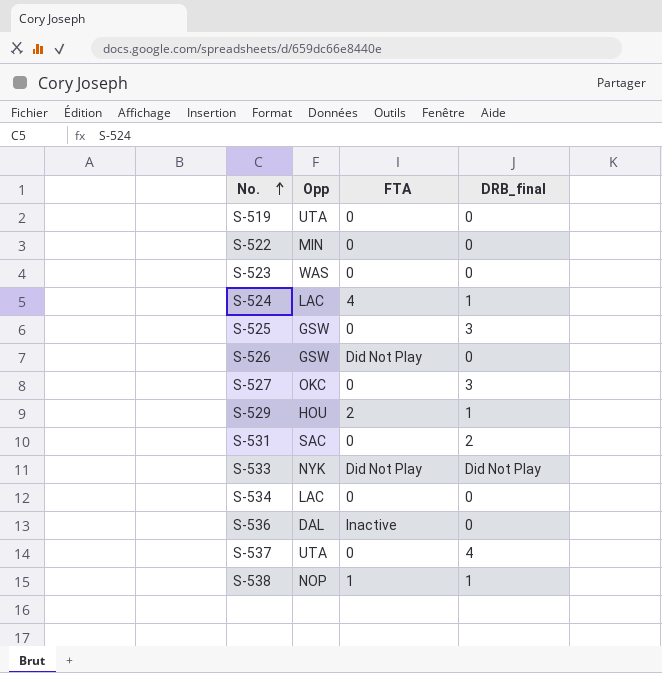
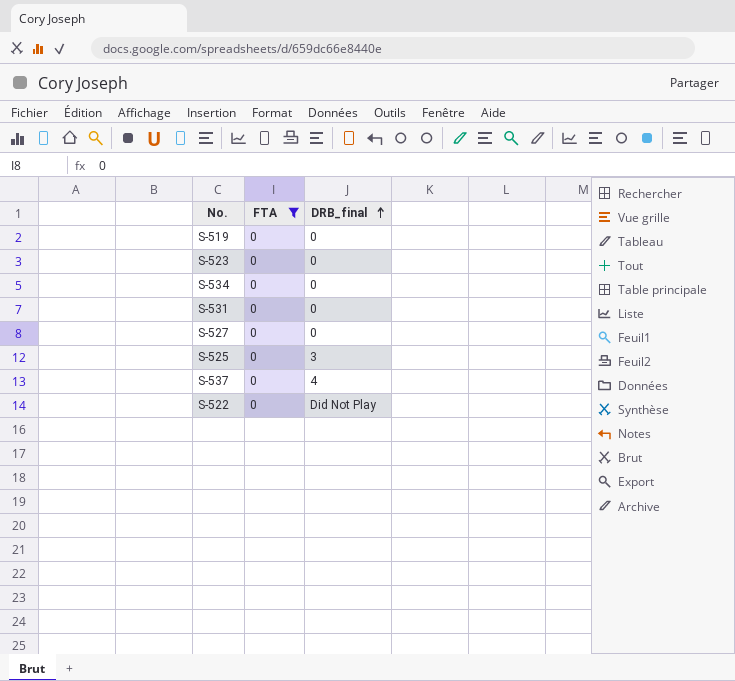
filter: none -> FTA = 0
row order: No. ascending -> DRB_final ascending
column Opp | position: 2 -> none
S-531 | DRB_final: 2 -> 0
S-527 | DRB_final: 3 -> 0
S-522 | DRB_final: 0 -> Did Not Play

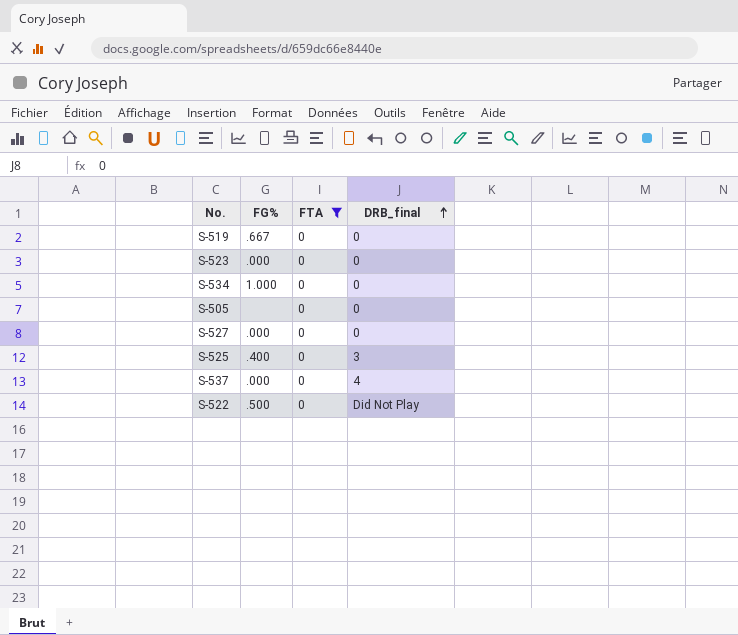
column FG% | position: none -> 2
row S-531: 0 | 0 -> none
row S-505: none -> none | 0 | 0

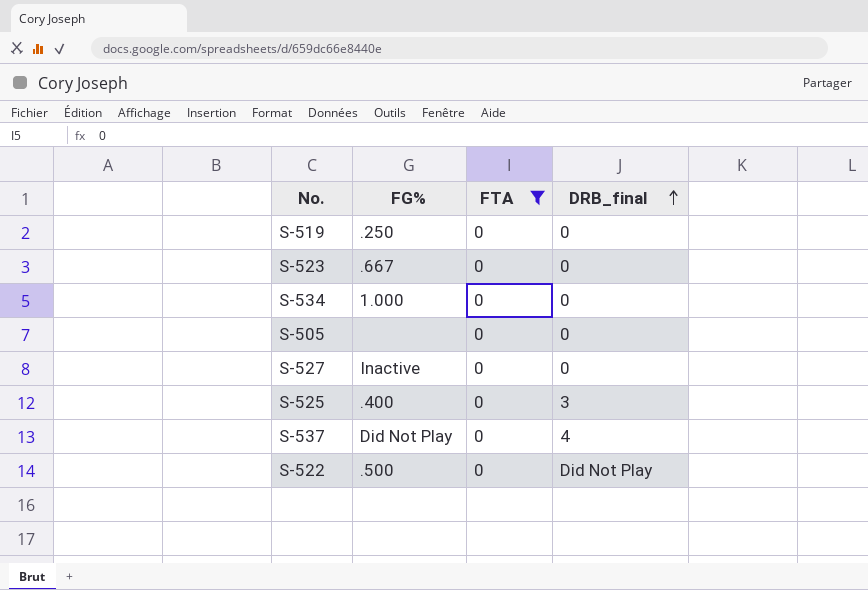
S-519 | FG%: .667 -> .250
S-523 | FG%: .000 -> .667
S-527 | FG%: .000 -> Inactive
S-537 | FG%: .000 -> Did Not Play

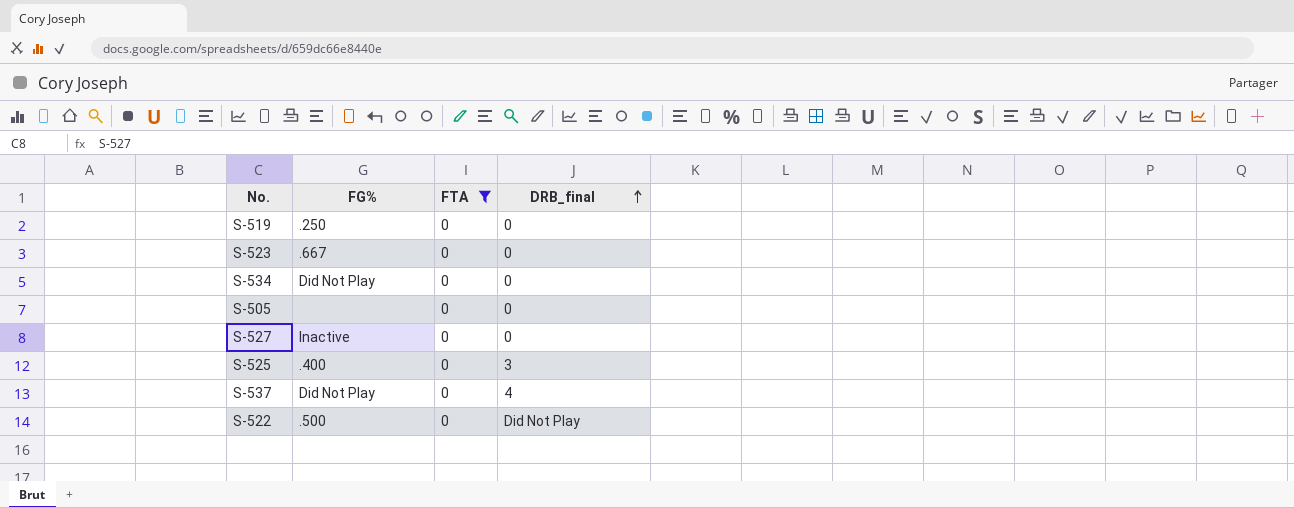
S-534 | FG%: 1.000 -> Did Not Play

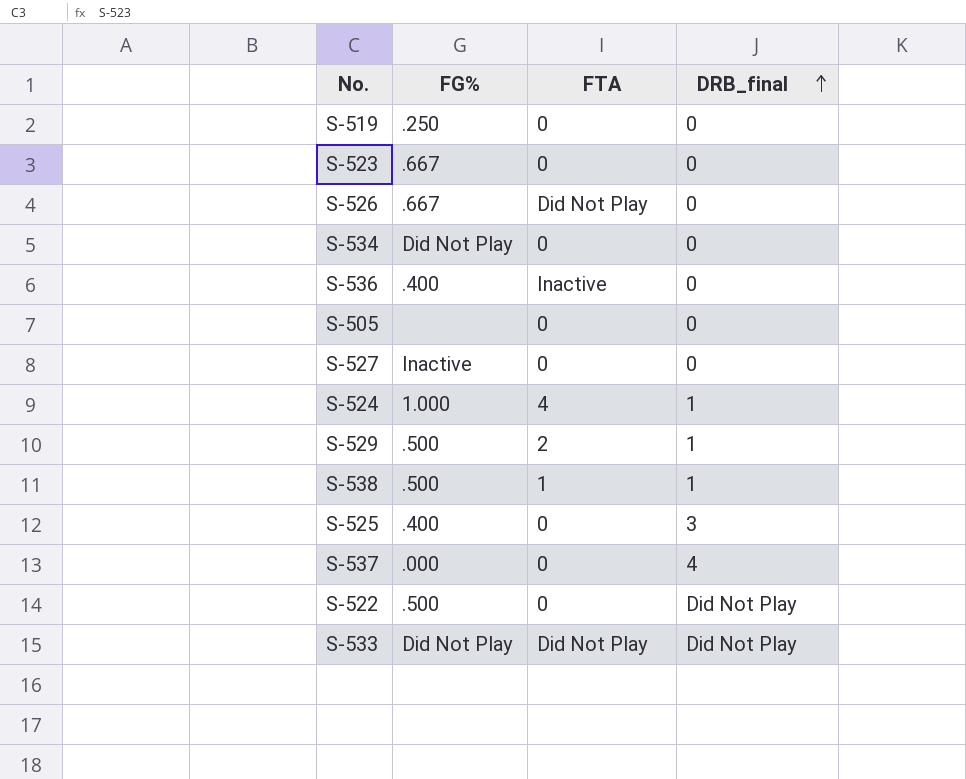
filter: FTA = 0 -> none
S-537 | FG%: Did Not Play -> .000

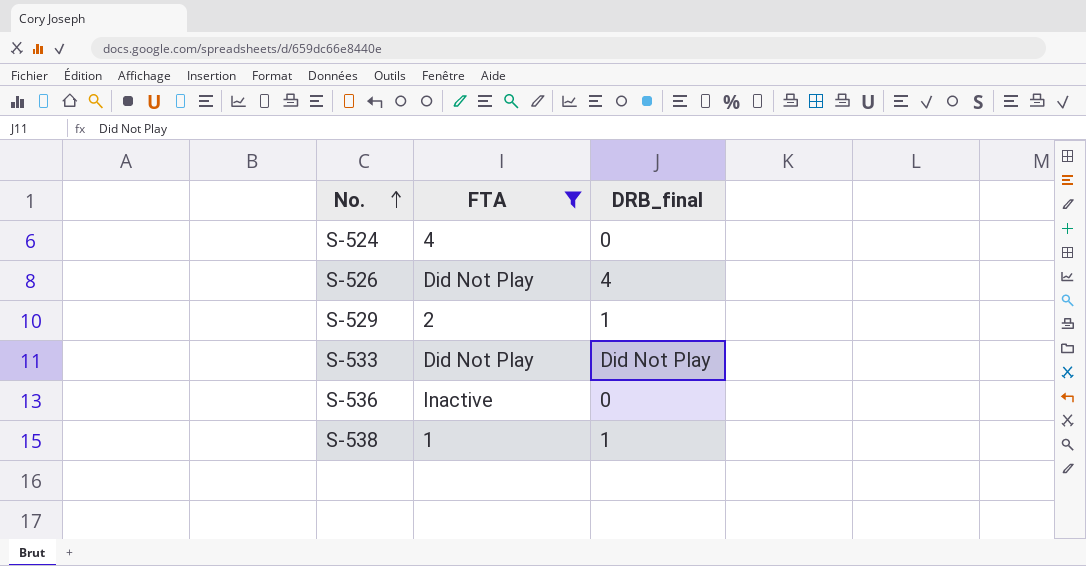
filter: none -> FTA != 0
row order: DRB_final ascending -> No. ascending
column FG% | position: 2 -> none
S-524 | DRB_final: 1 -> 0
S-526 | DRB_final: 0 -> 4

